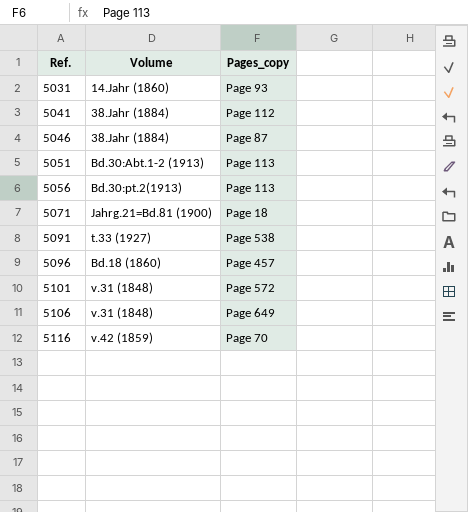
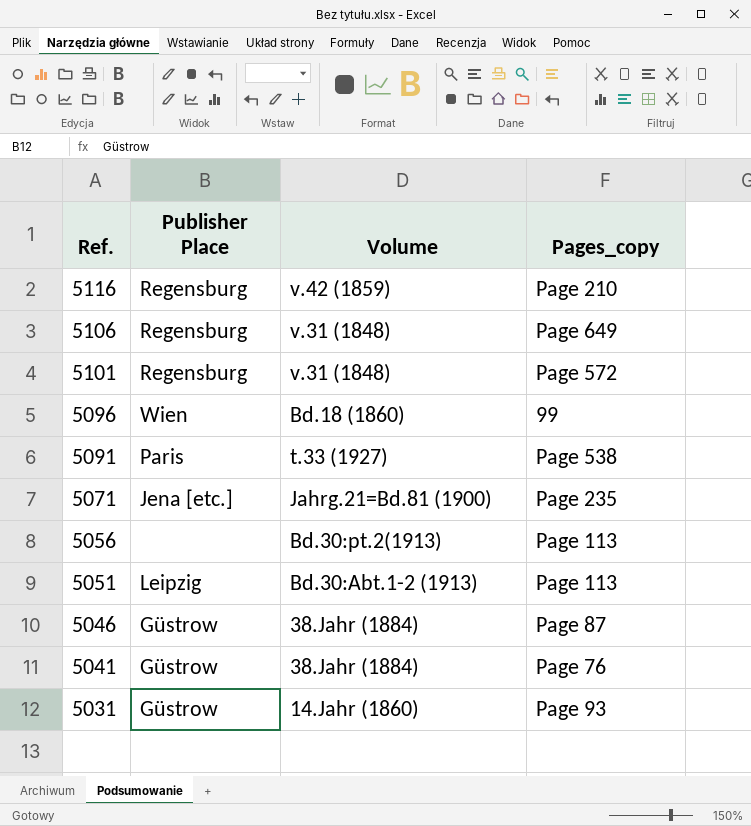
row order: Ref. ascending -> Ref. descending
column Publisher Place | position: none -> 2
5116 | Pages_copy: Page 70 -> Page 210
5096 | Pages_copy: Page 457 -> 99
5071 | Pages_copy: Page 18 -> Page 235
5041 | Pages_copy: Page 112 -> Page 76

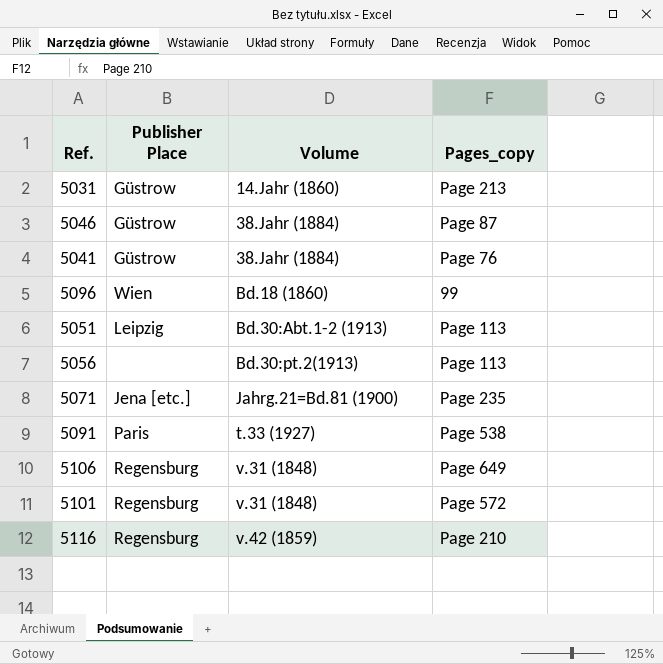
row order: Ref. descending -> Volume ascending
5031 | Pages_copy: Page 93 -> Page 213

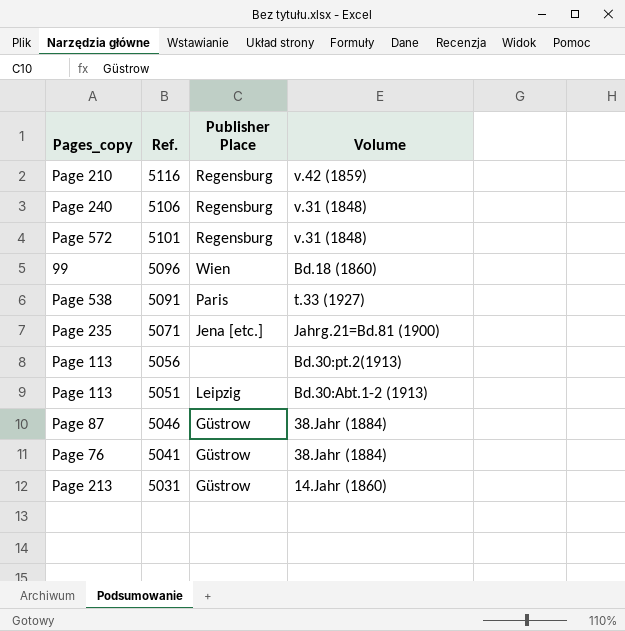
row order: Volume ascending -> Ref. descending
column Pages_copy | position: 4 -> 1
5106 | Pages_copy: Page 649 -> Page 240

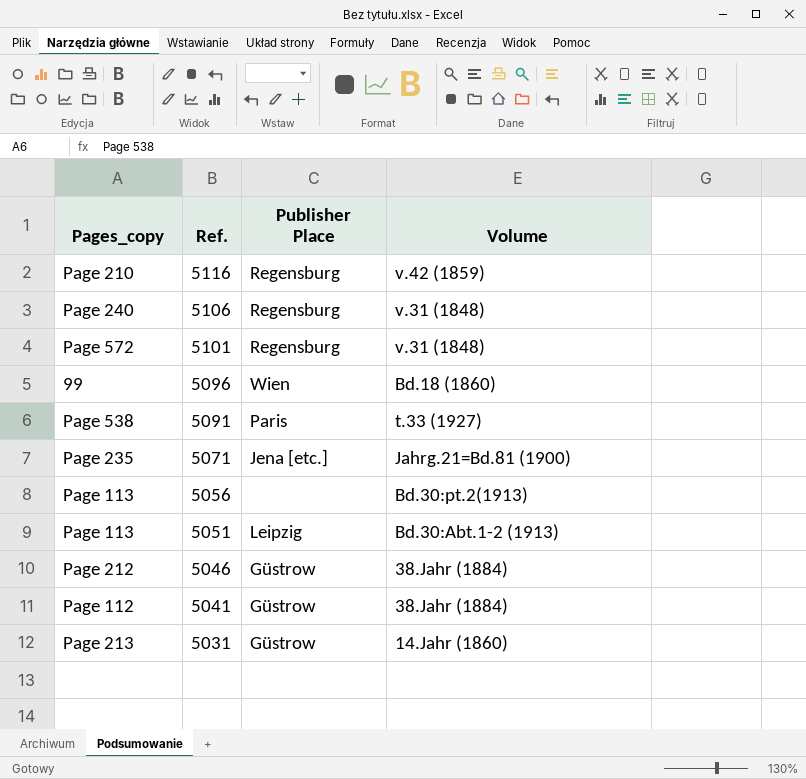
5046 | Pages_copy: Page 87 -> Page 212
5041 | Pages_copy: Page 76 -> Page 112

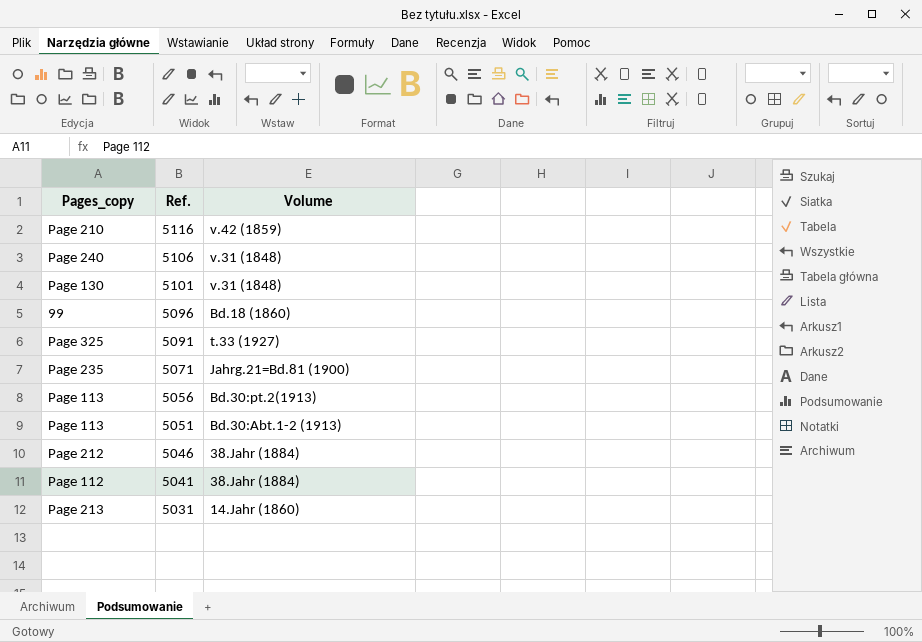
column Publisher Place | position: 3 -> none
5101 | Pages_copy: Page 572 -> Page 130
5091 | Pages_copy: Page 538 -> Page 325

